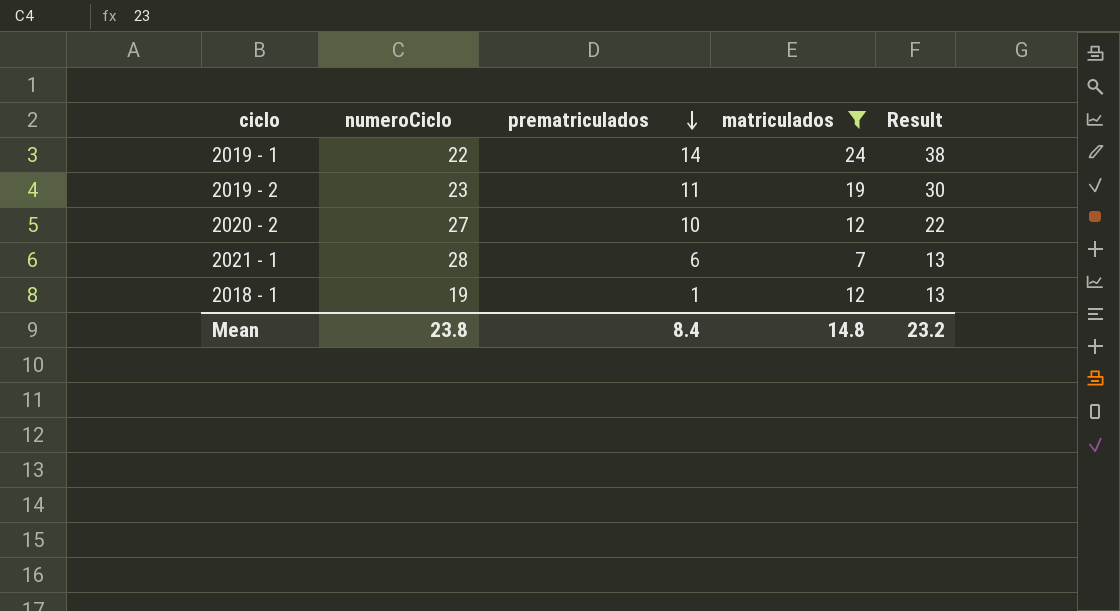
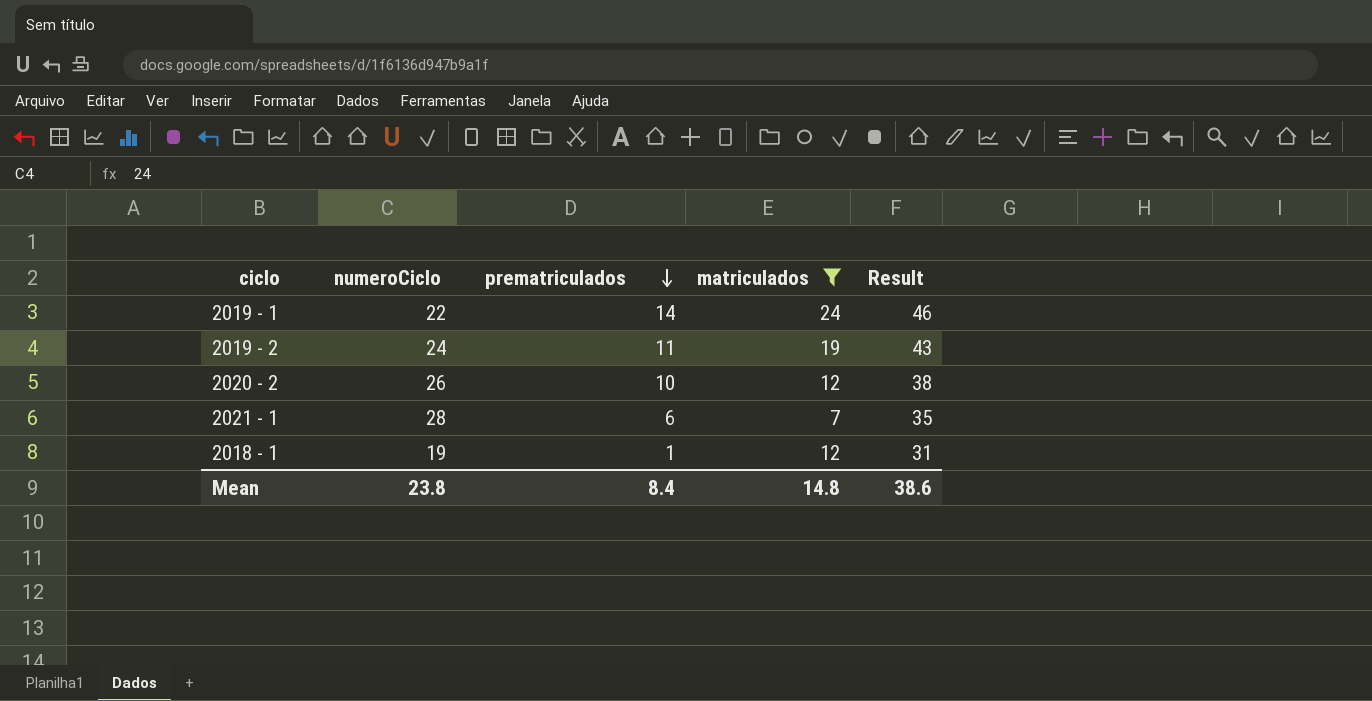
column Result | formula: [prematriculados] + [matriculados] -> [numeroCiclo] + [matriculados]
2019 - 2 | numeroCiclo: 23 -> 24
2020 - 2 | numeroCiclo: 27 -> 26
Mean | Result: 23.2 -> 38.6

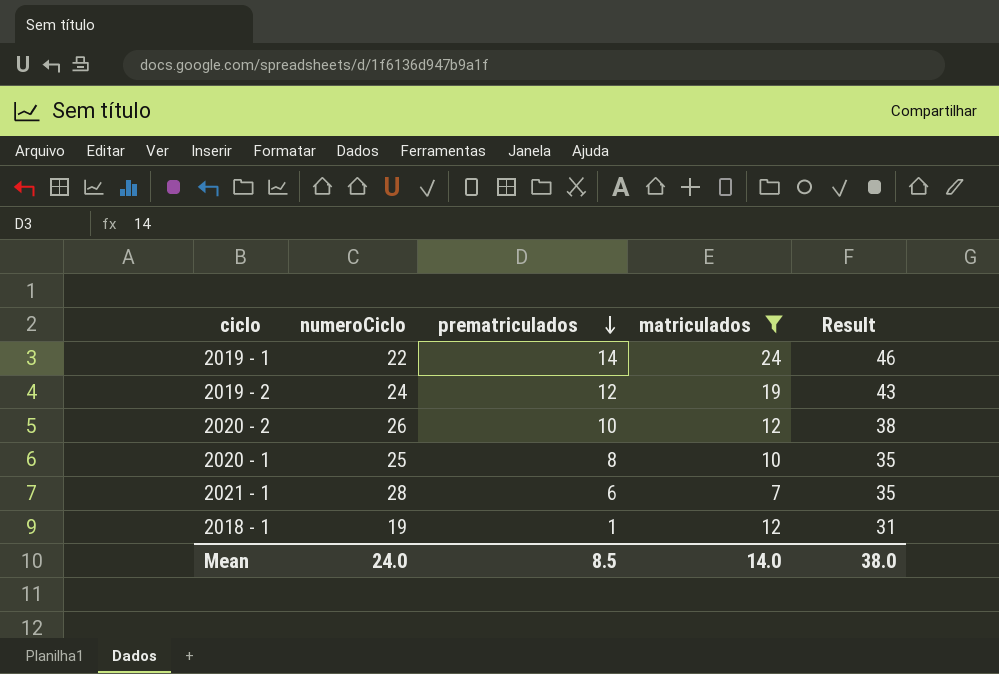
2019 - 2 | prematriculados: 11 -> 12
row 2020 - 1: none -> 25 | 8 | 10 | 35
Mean | numeroCiclo: 23.8 -> 24.0
Mean | prematriculados: 8.4 -> 8.5
Mean | matriculados: 14.8 -> 14.0
Mean | Result: 38.6 -> 38.0

